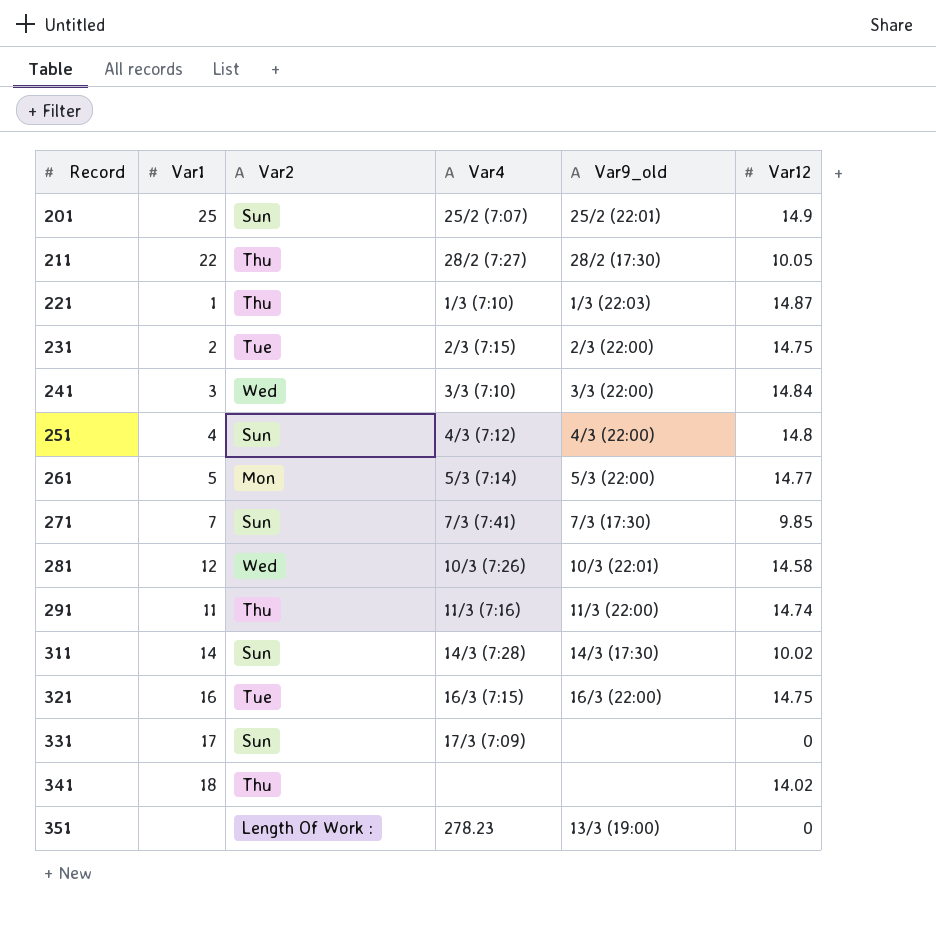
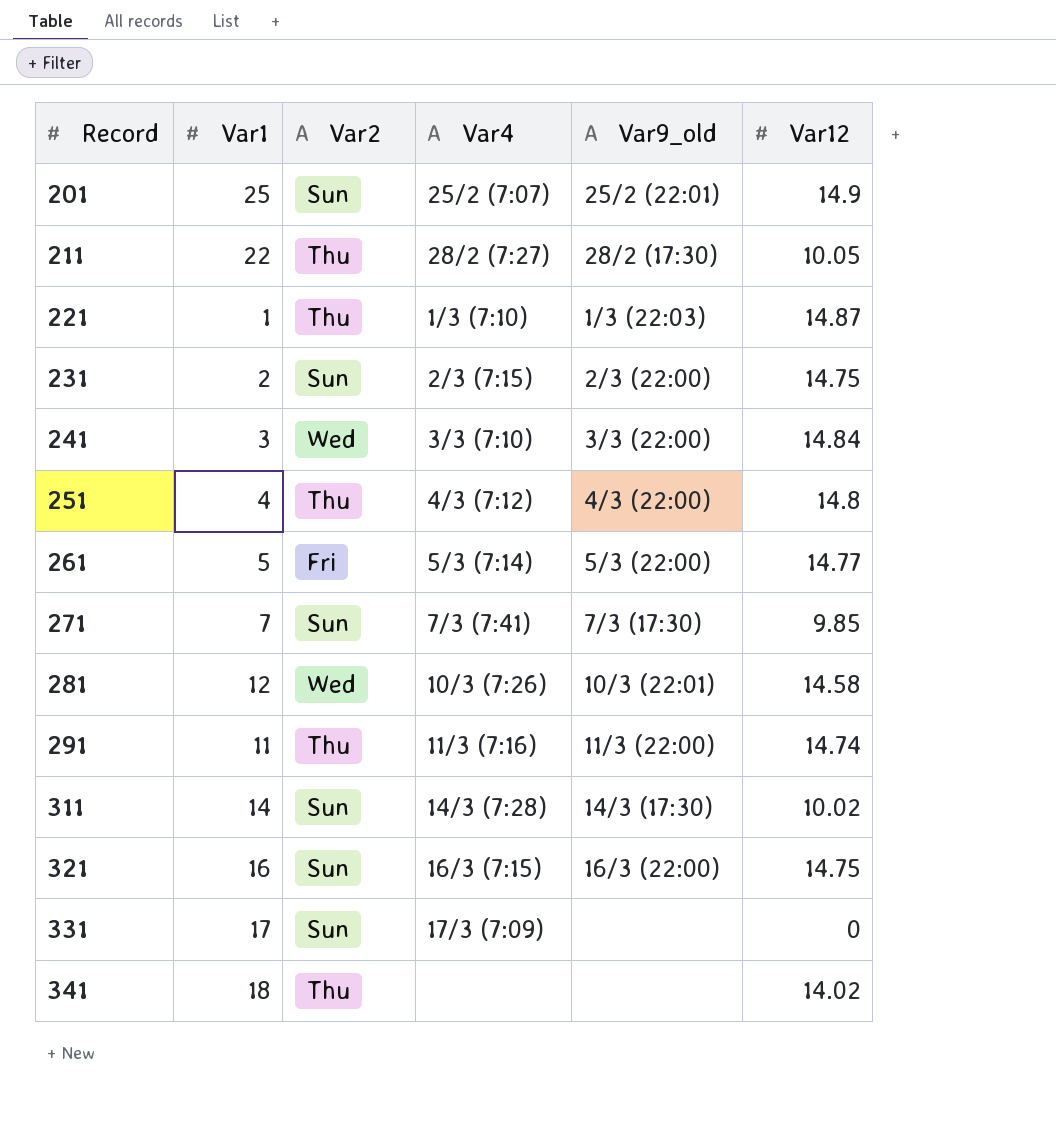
row 351: none | Length Of Work : | 278.23 | 13/3 (19:00) | 0 -> none
231 | Var2: Tue -> Sun
251 | Var2: Sun -> Thu
261 | Var2: Mon -> Fri
321 | Var2: Tue -> Sun

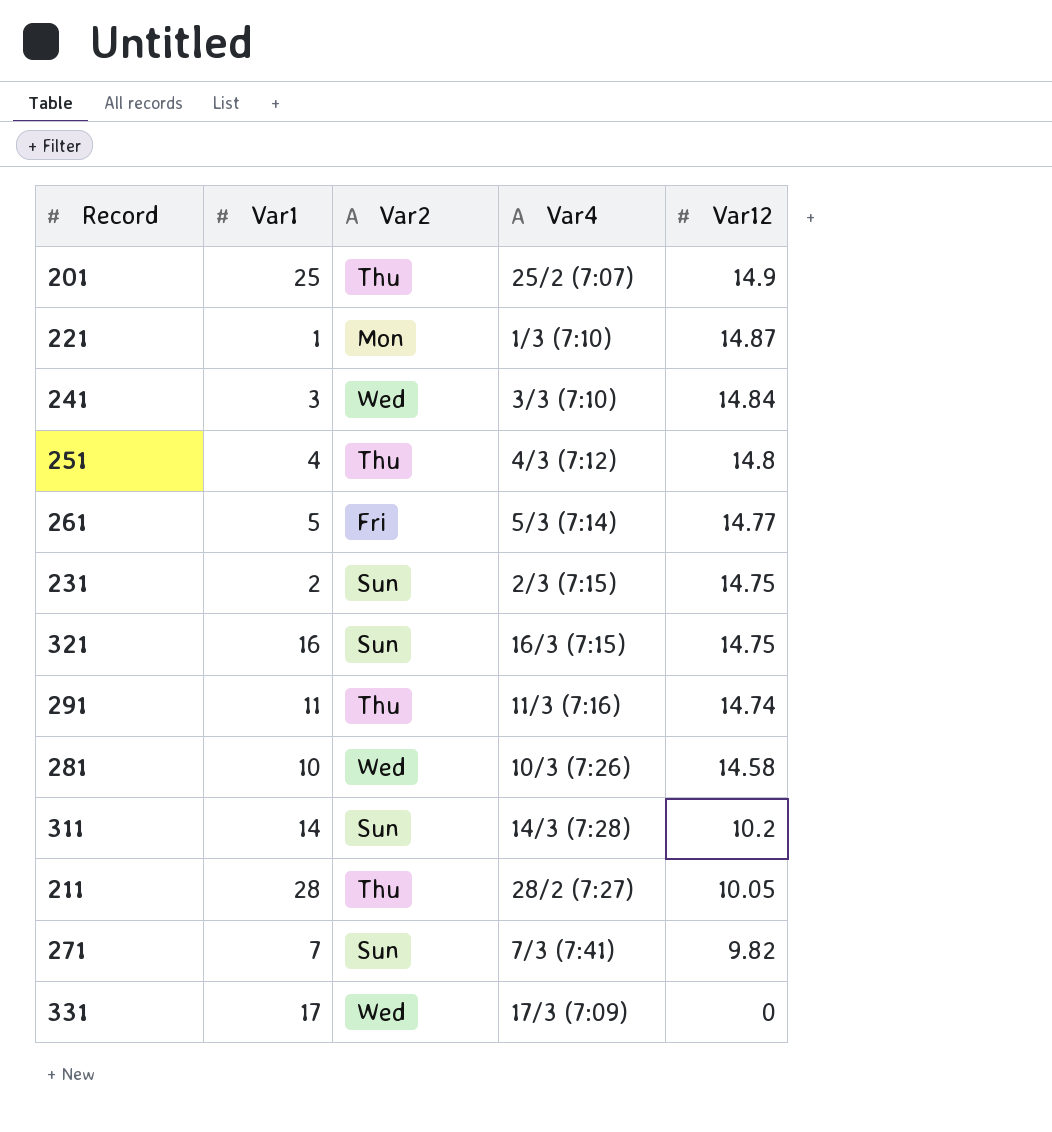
row order: Record ascending -> Var12 descending
column Var9_old | position: 5 -> none
row 341: 18 | Thu | none | none | 14.02 -> none
201 | Var2: Sun -> Thu
221 | Var2: Thu -> Mon
281 | Var1: 12 -> 10
311 | Var12: 10.02 -> 10.2
211 | Var1: 22 -> 28
271 | Var12: 9.85 -> 9.82
331 | Var2: Sun -> Wed

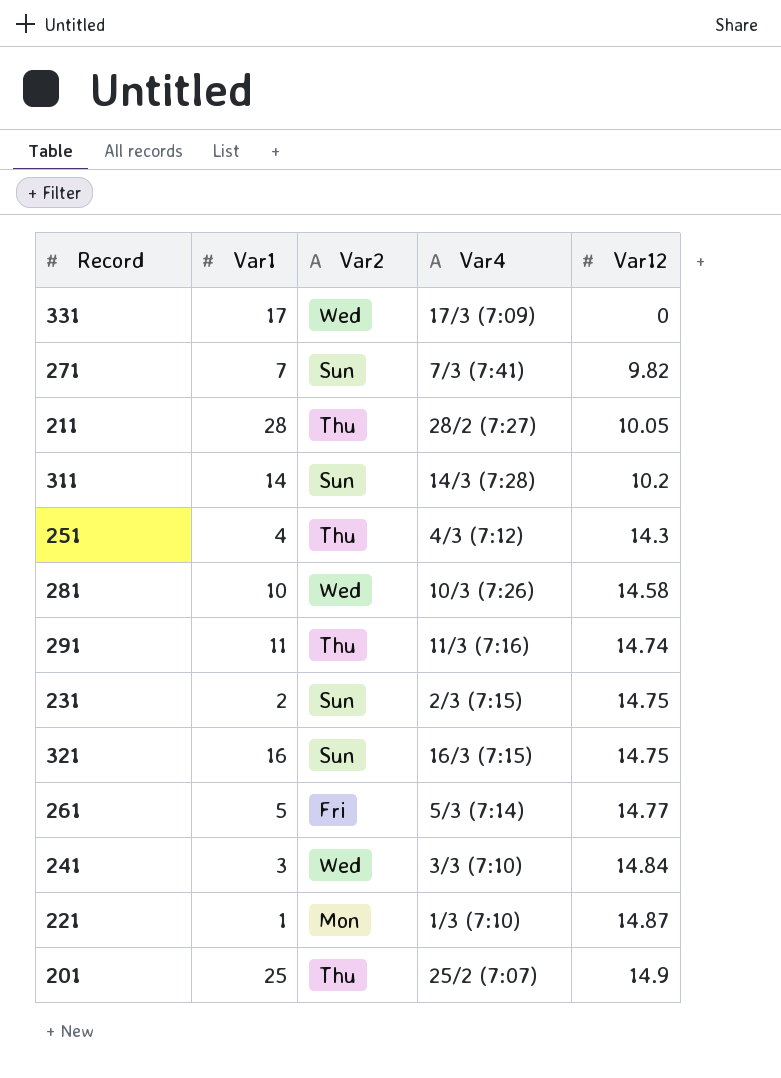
row order: Var12 descending -> Var12 ascending
251 | Var12: 14.8 -> 14.3

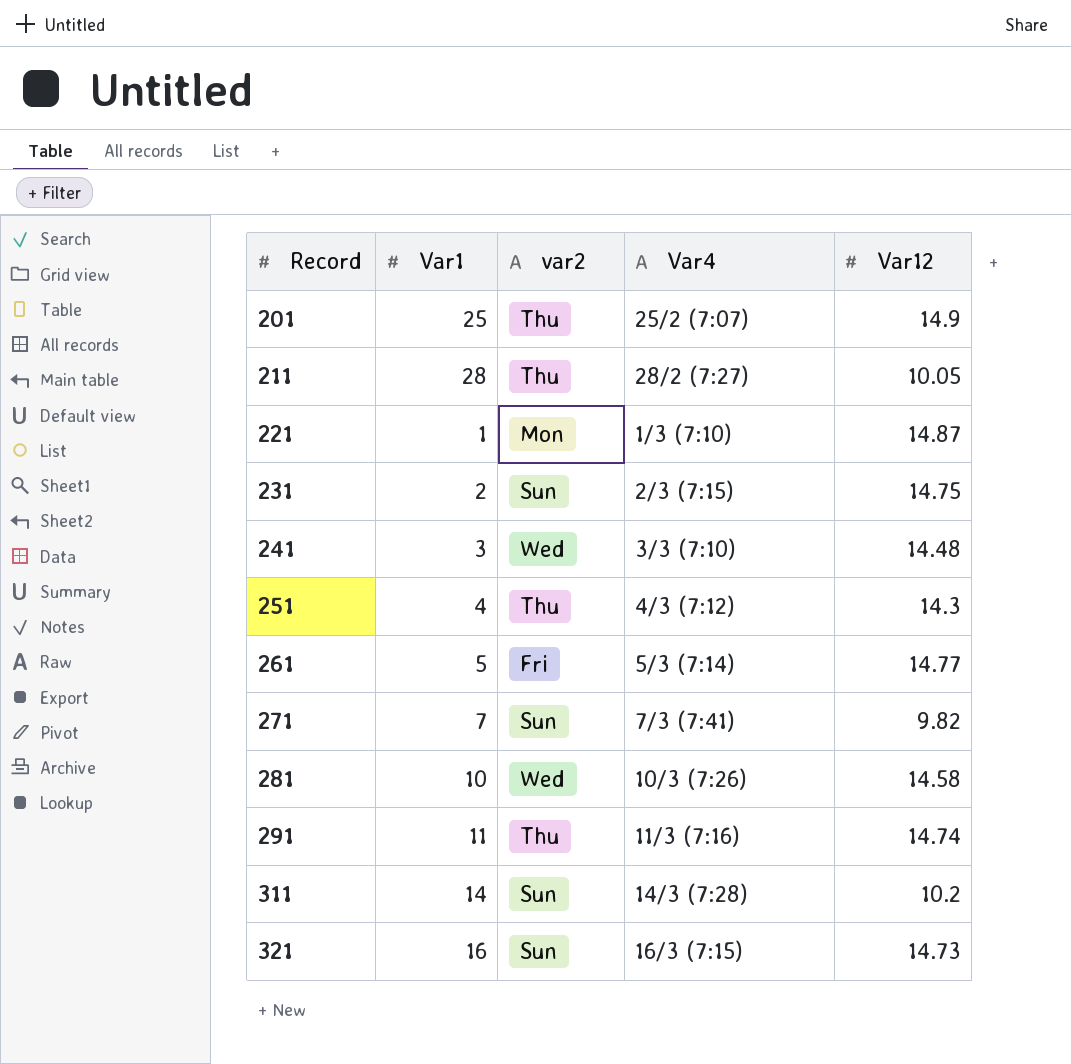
row order: Var12 ascending -> Record ascending
column name: Var2 -> var2
row 331: 17 | Wed | 17/3 (7:09) | 0 -> none
241 | Var12: 14.84 -> 14.48
321 | Var12: 14.75 -> 14.73

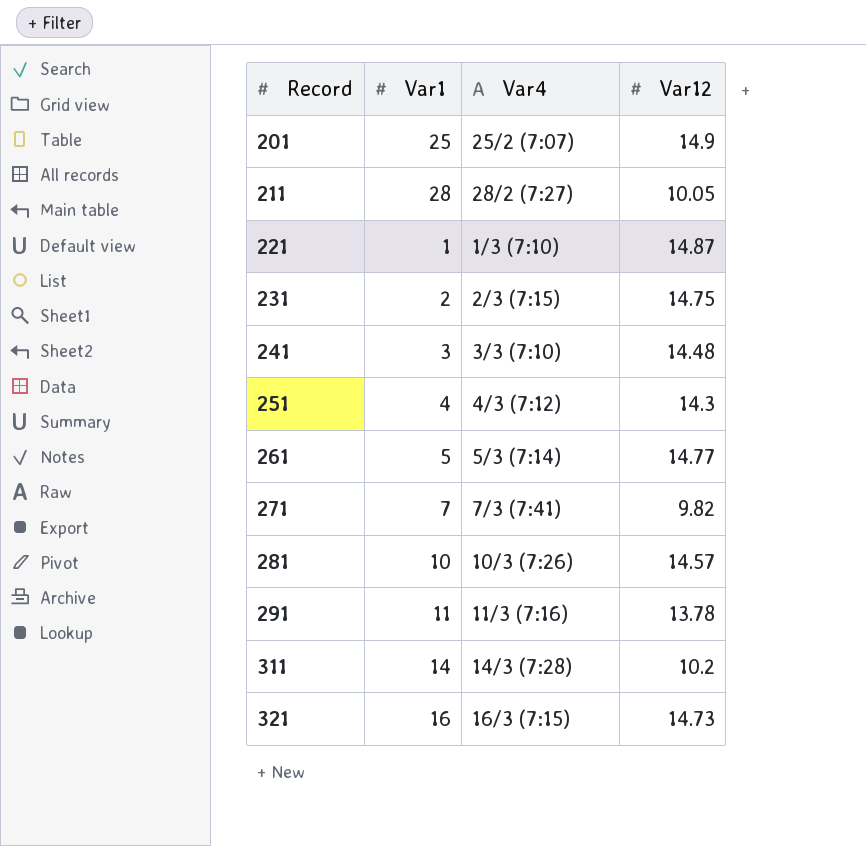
column var2 | position: 3 -> none
281 | Var12: 14.58 -> 14.57
291 | Var12: 14.74 -> 13.78

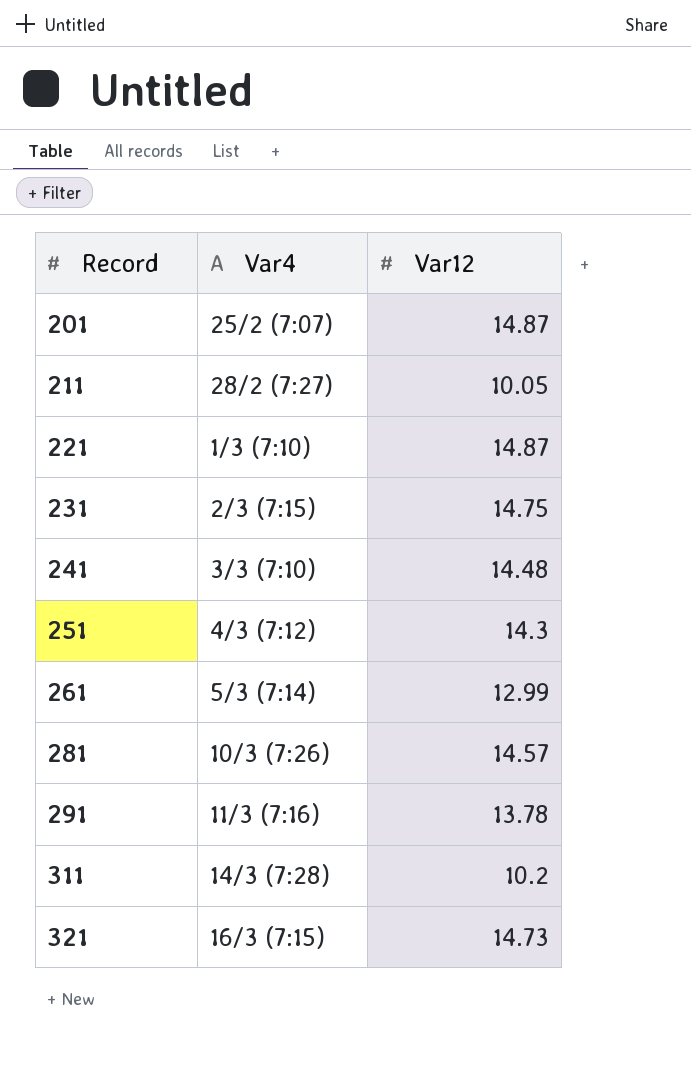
column Var1 | position: 2 -> none
row 271: 7 | 7/3 (7:41) | 9.82 -> none
201 | Var12: 14.9 -> 14.87
261 | Var12: 14.77 -> 12.99

